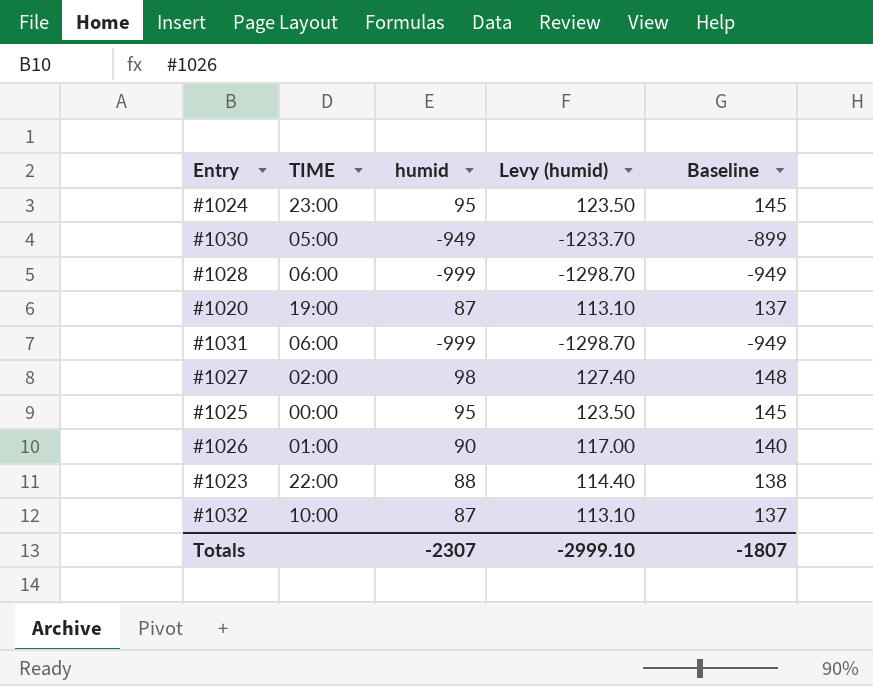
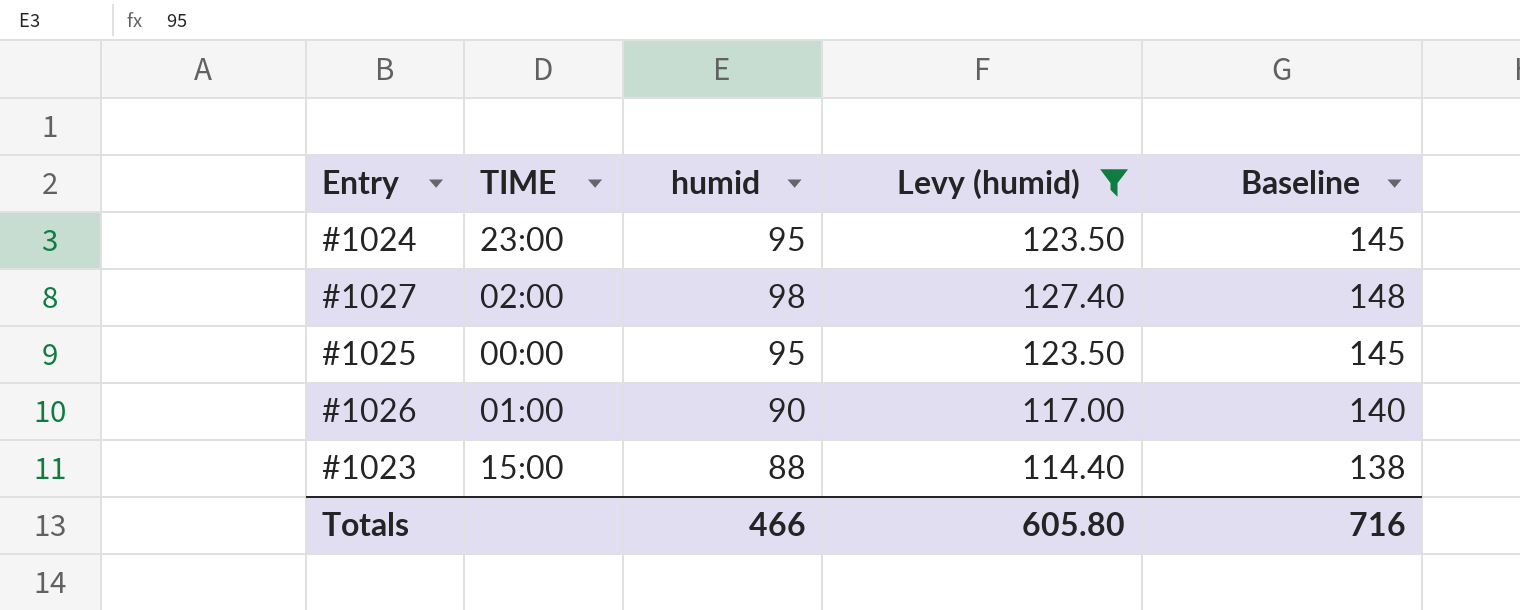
filter: none -> Levy (humid) >= 114.40
#1023 | TIME: 22:00 -> 15:00
Totals | humid: -2307 -> 466
Totals | Levy (humid): -2999.10 -> 605.80
Totals | Baseline: -1807 -> 716

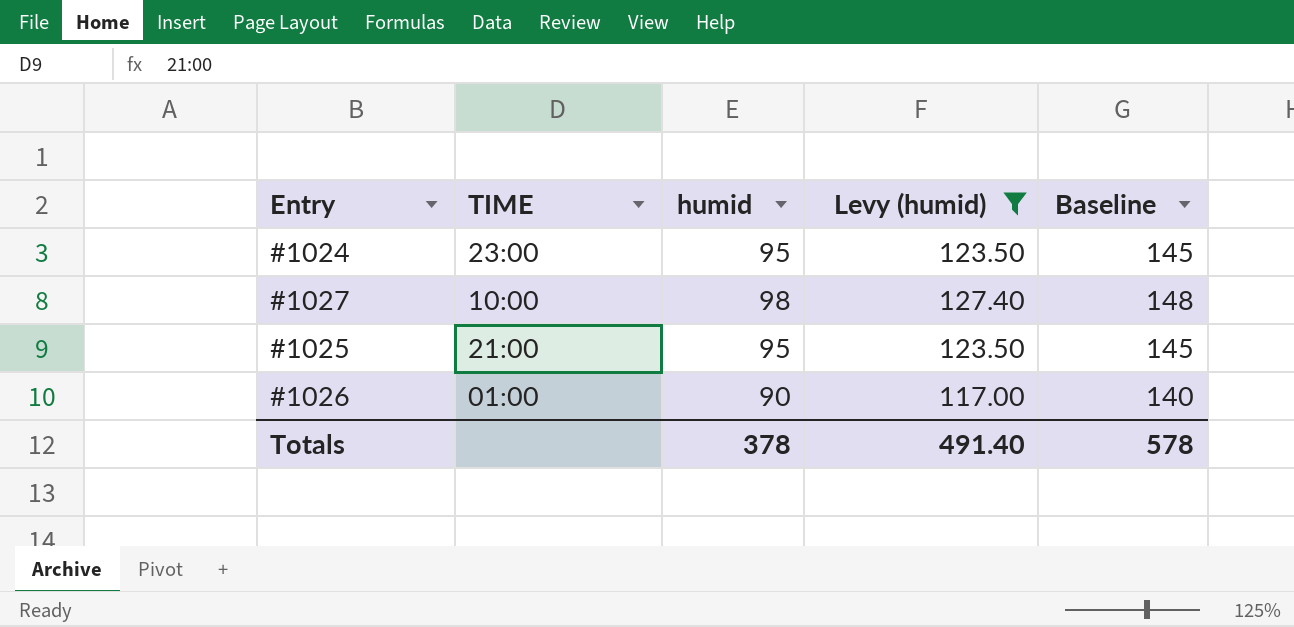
row #1023: 15:00 | 88 | 114.40 | 138 -> none
#1027 | TIME: 02:00 -> 10:00
#1025 | TIME: 00:00 -> 21:00
Totals | humid: 466 -> 378
Totals | Levy (humid): 605.80 -> 491.40
Totals | Baseline: 716 -> 578

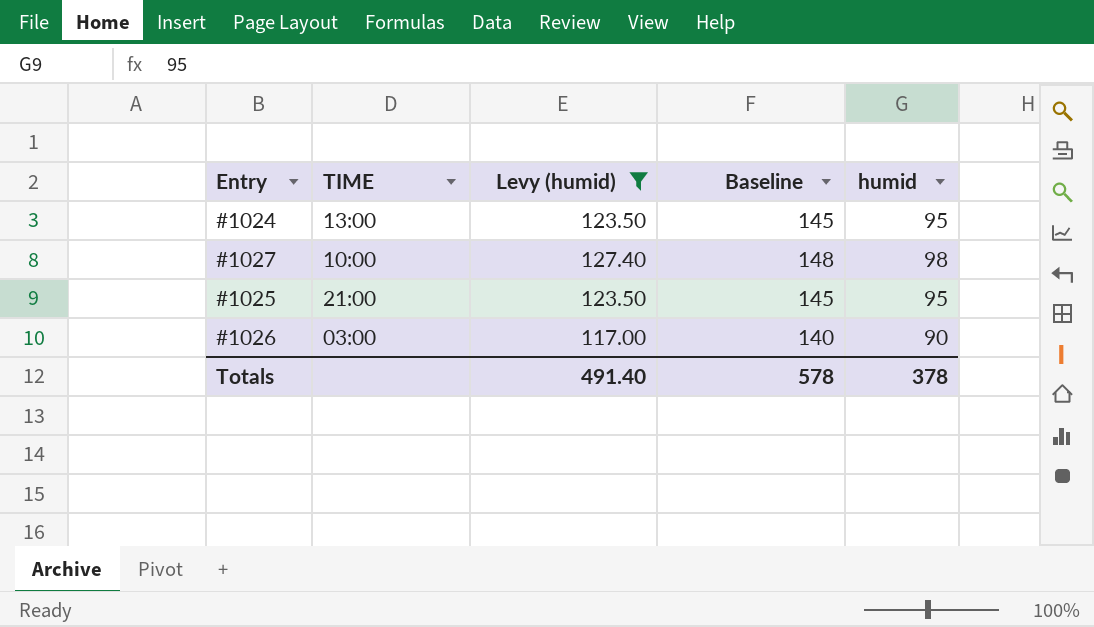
column humid | position: 3 -> 5
#1024 | TIME: 23:00 -> 13:00
#1026 | TIME: 01:00 -> 03:00

